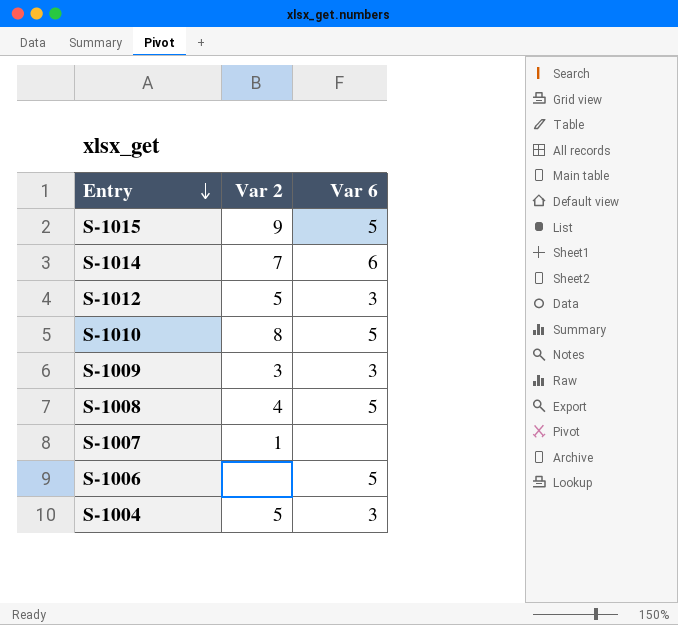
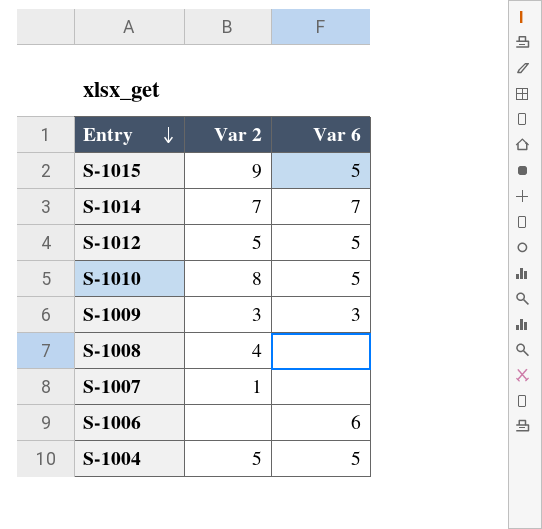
S-1014 | Var 6: 6 -> 7
S-1012 | Var 6: 3 -> 5
S-1008 | Var 6: 5 -> none
S-1006 | Var 6: 5 -> 6
S-1004 | Var 6: 3 -> 5

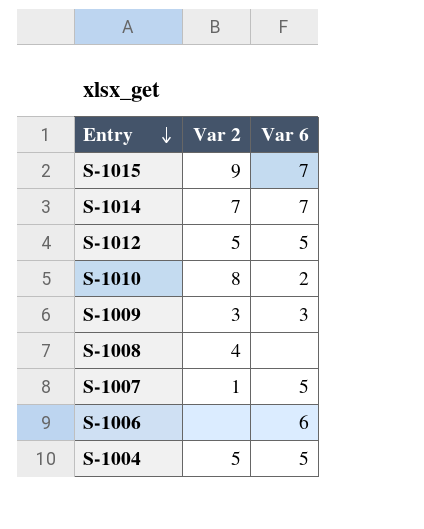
S-1015 | Var 6: 5 -> 7
S-1010 | Var 6: 5 -> 2
S-1007 | Var 6: none -> 5

